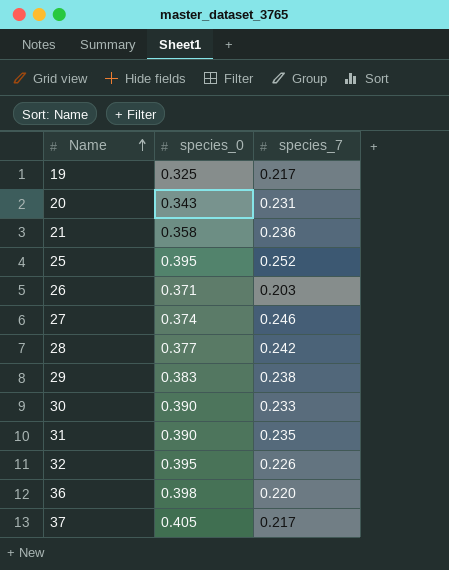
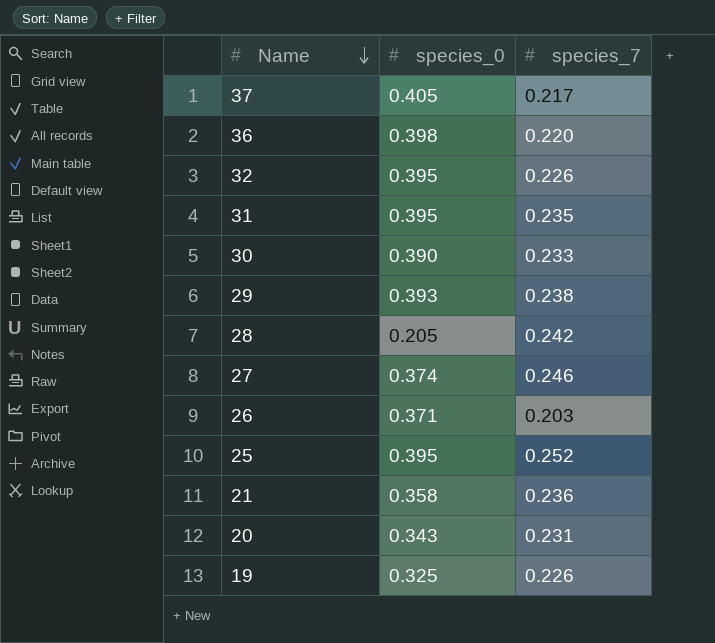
row order: Name ascending -> Name descending
31 | species_0: 0.390 -> 0.395
29 | species_0: 0.383 -> 0.393
28 | species_0: 0.377 -> 0.205
19 | species_7: 0.217 -> 0.226

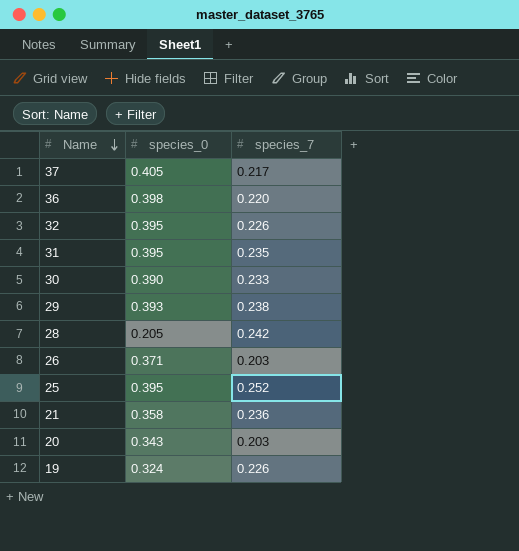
row 27: 0.374 | 0.246 -> none
20 | species_7: 0.231 -> 0.203
19 | species_0: 0.325 -> 0.324

